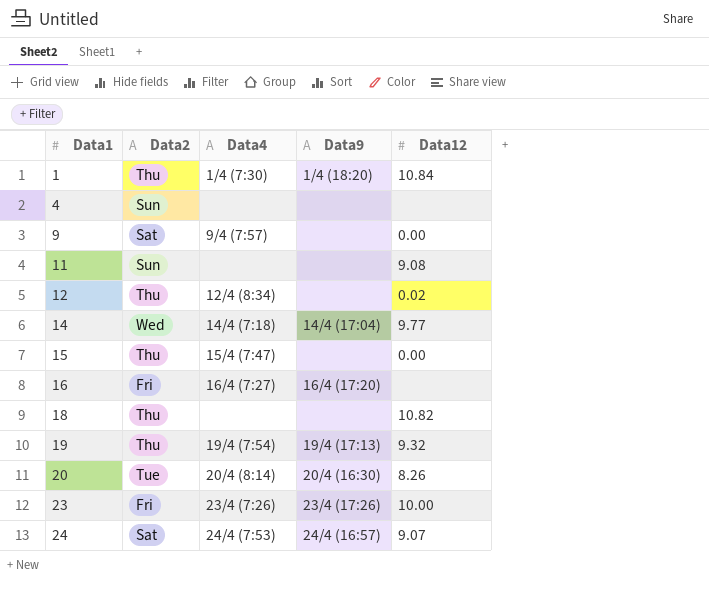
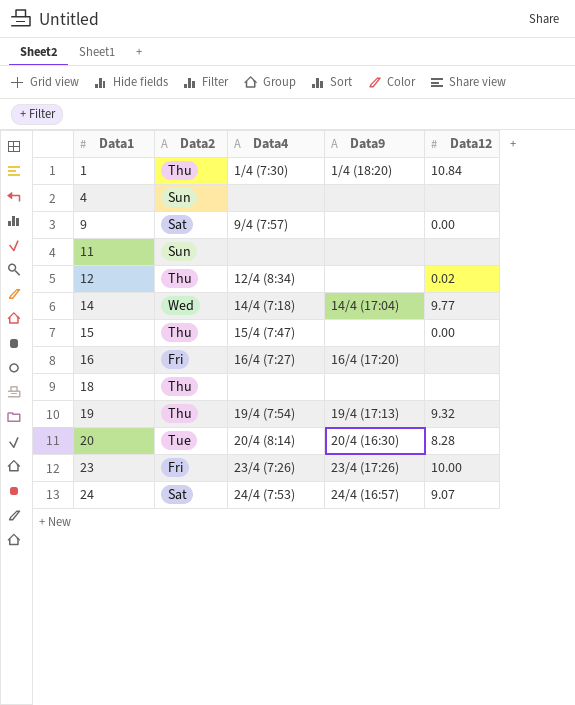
11 | Data12: 9.08 -> none
18 | Data12: 10.82 -> none
20 | Data12: 8.26 -> 8.28

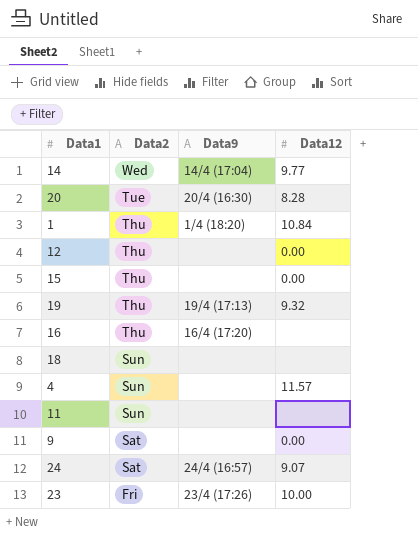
row order: Data1 ascending -> Data2 descending
column Data4 | position: 3 -> none
12 | Data12: 0.02 -> 0.00
16 | Data2: Fri -> Thu
18 | Data2: Thu -> Sun
4 | Data12: none -> 11.57

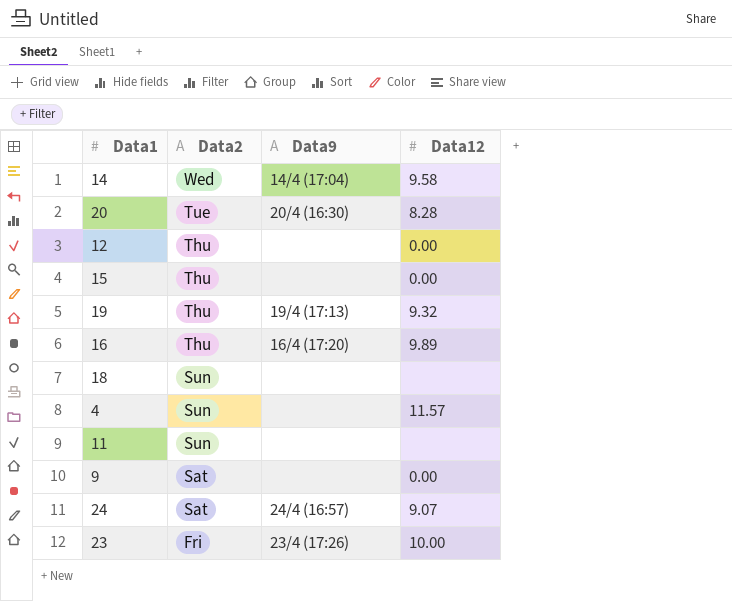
row 1: Thu | 1/4 (18:20) | 10.84 -> none
14 | Data12: 9.77 -> 9.58
16 | Data12: none -> 9.89

